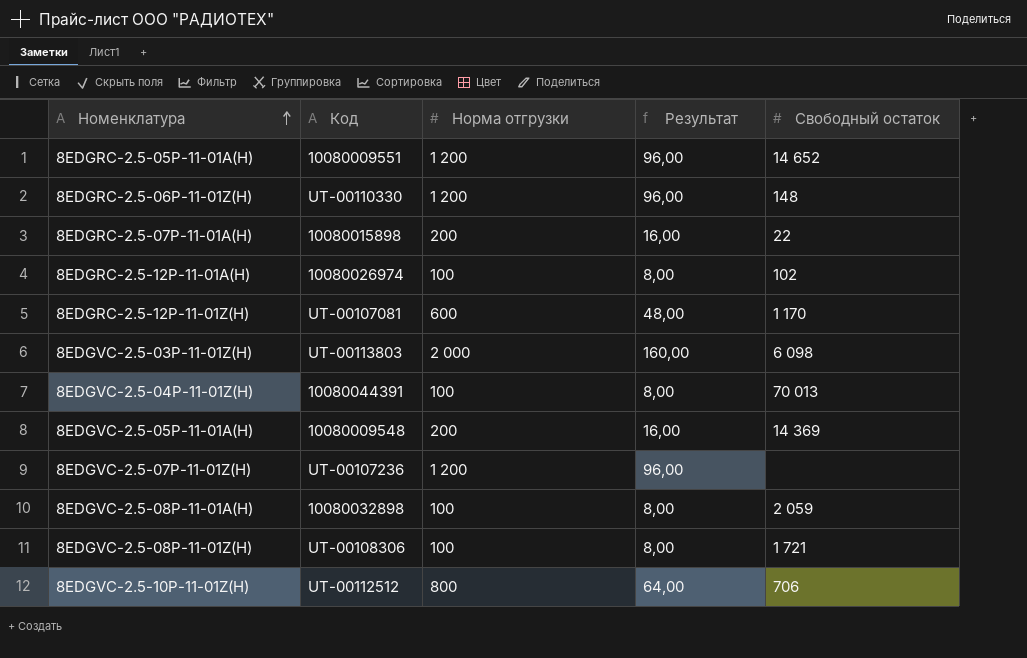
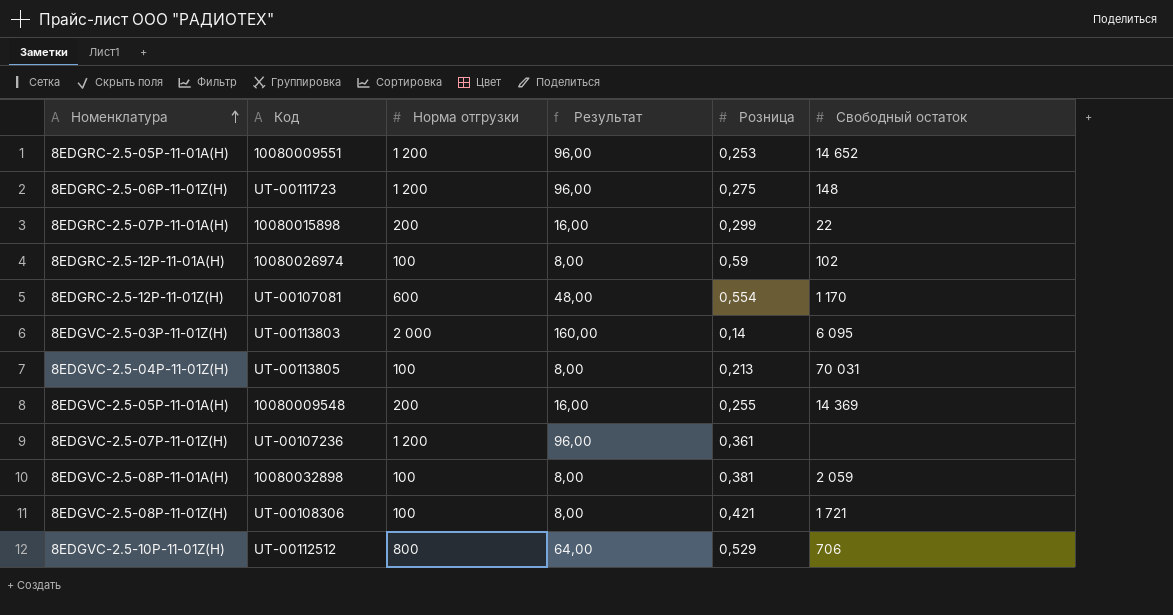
column Розница | position: none -> 5
8EDGRC-2.5-06P-11-01Z(H) | Код: UT-00110330 -> UT-00111723
8EDGVC-2.5-03P-11-01Z(H) | Свободный остаток: 6 098 -> 6 095
8EDGVC-2.5-04P-11-01Z(H) | Код: 10080044391 -> UT-00113805
8EDGVC-2.5-04P-11-01Z(H) | Свободный остаток: 70 013 -> 70 031

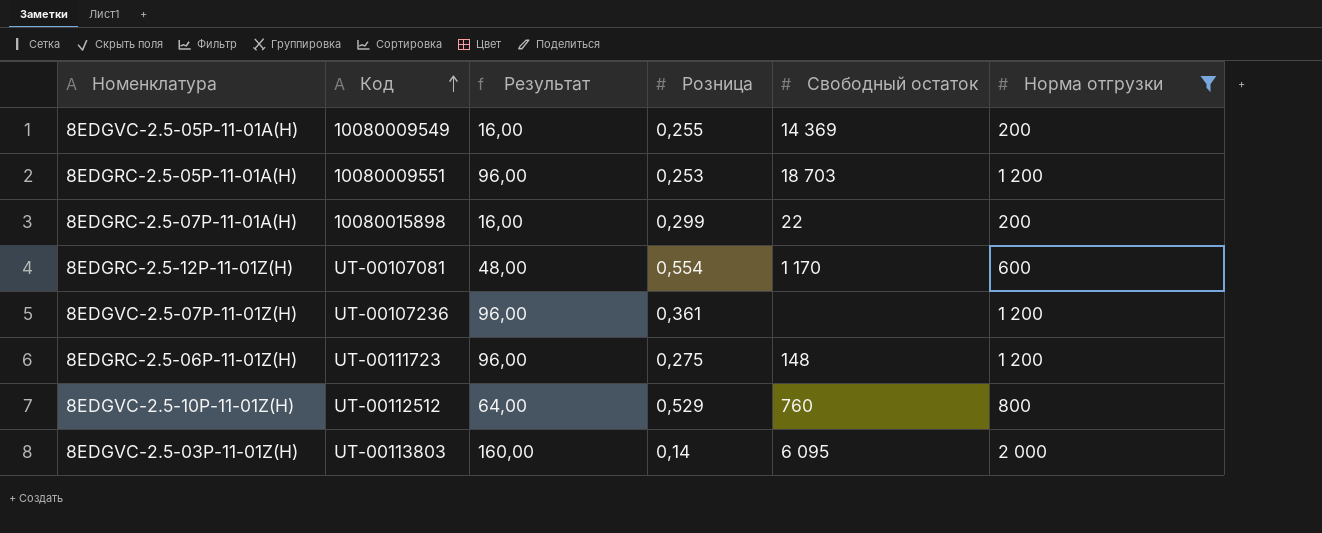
filter: none -> Норма отгрузки != 100
row order: Номенклатура ascending -> Код ascending
column Норма отгрузки | position: 3 -> 6
8EDGVC-2.5-05P-11-01A(H) | Код: 10080009548 -> 10080009549
8EDGRC-2.5-05P-11-01A(H) | Свободный остаток: 14 652 -> 18 703
8EDGVC-2.5-10P-11-01Z(H) | Свободный остаток: 706 -> 760

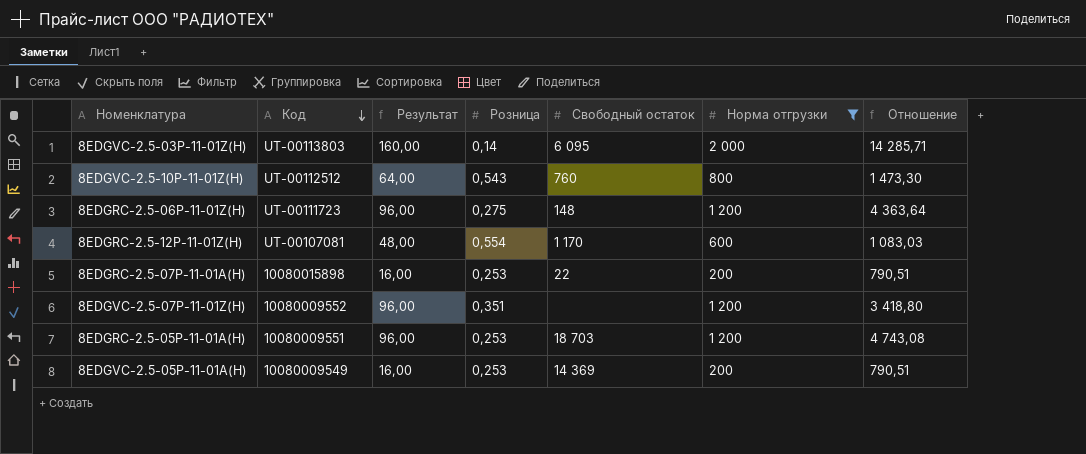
row order: Код ascending -> Код descending
column Отношение | formula: none -> [Норма отгрузки] / [Розница]
8EDGVC-2.5-10P-11-01Z(H) | Розница: 0,529 -> 0,543
8EDGRC-2.5-07P-11-01A(H) | Розница: 0,299 -> 0,253
8EDGVC-2.5-07P-11-01Z(H) | Код: UT-00107236 -> 10080009552
8EDGVC-2.5-07P-11-01Z(H) | Розница: 0,361 -> 0,351
8EDGVC-2.5-05P-11-01A(H) | Розница: 0,255 -> 0,253

